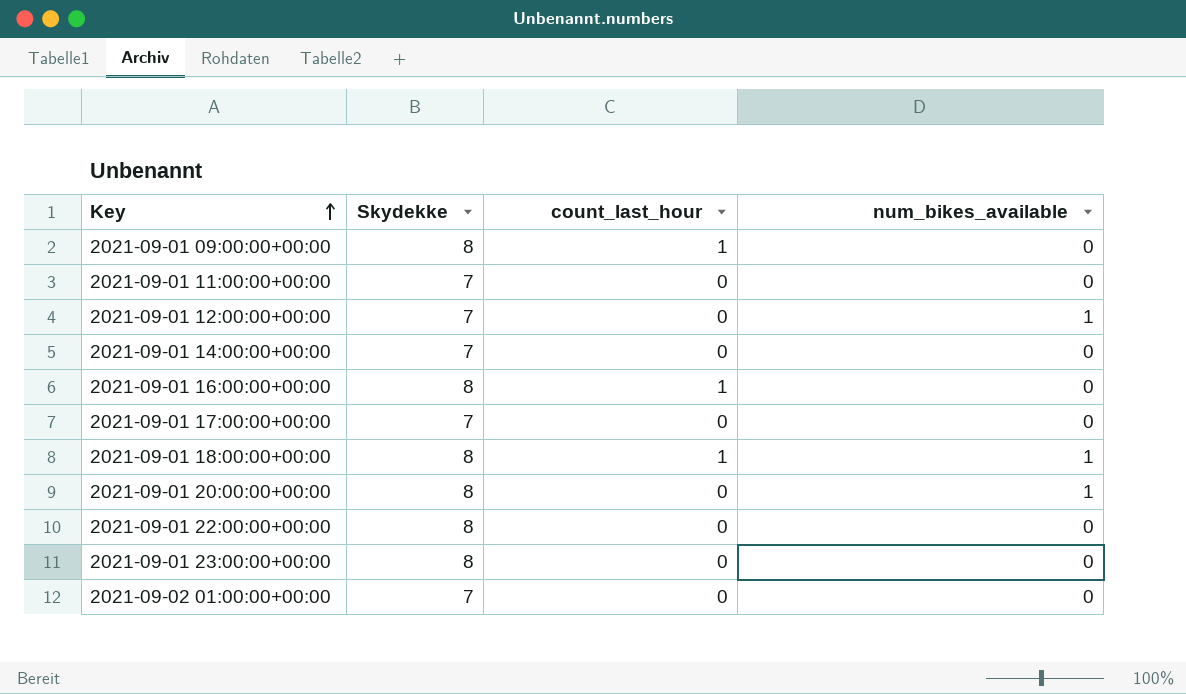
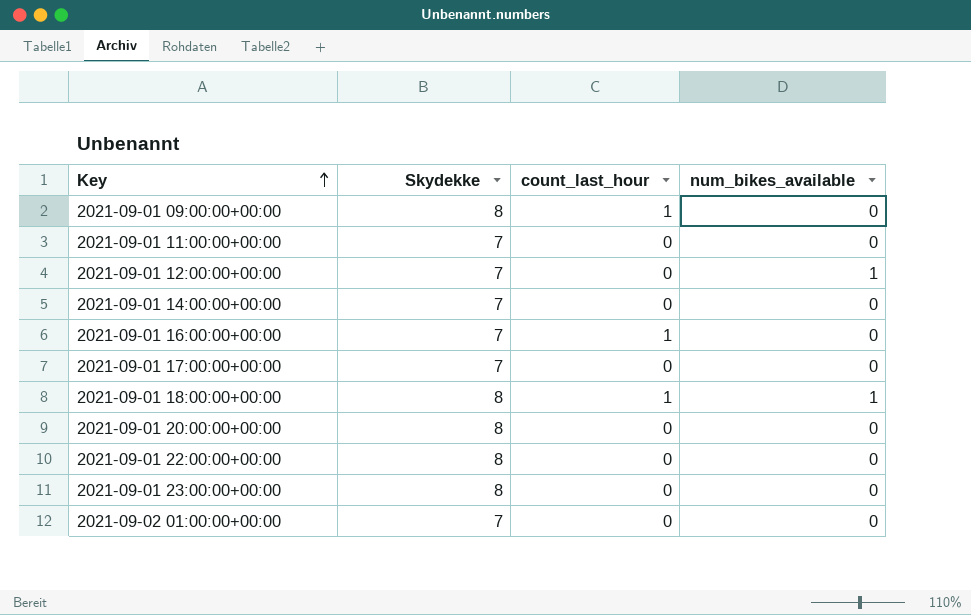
2021-09-01 16:00:00+00:00 | Skydekke: 8 -> 7
2021-09-01 20:00:00+00:00 | num_bikes_available: 1 -> 0

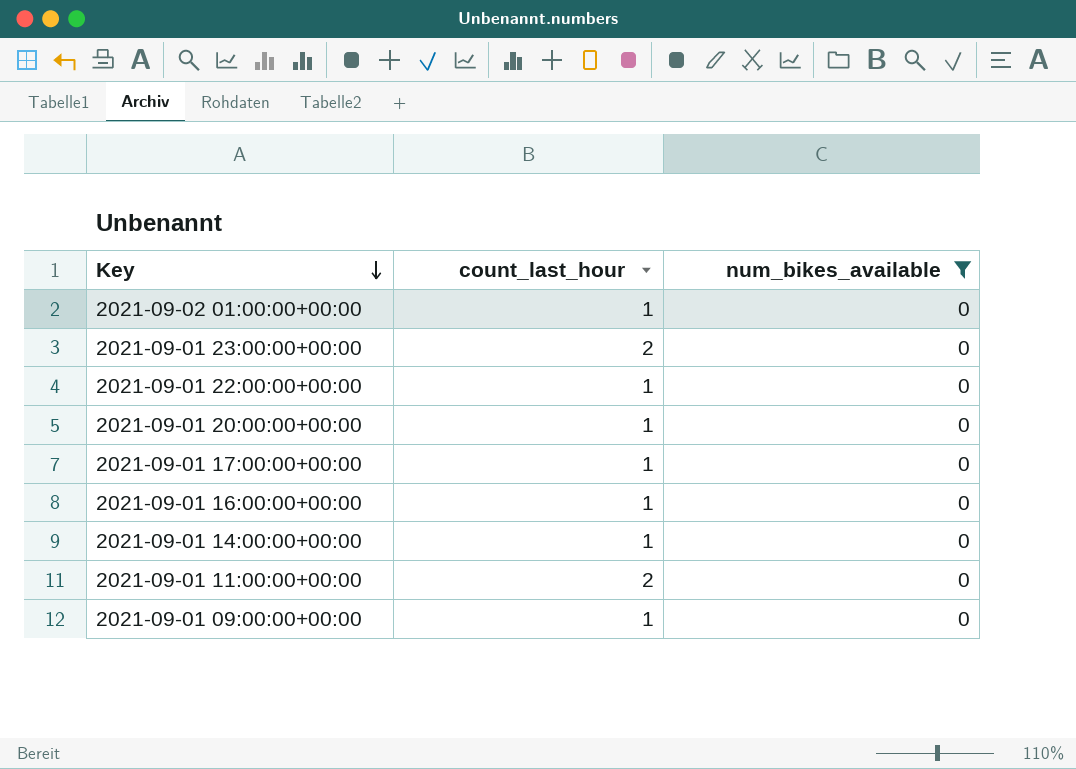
filter: none -> num_bikes_available = 0
row order: Key ascending -> Key descending
column Skydekke | position: 2 -> none
2021-09-02 01:00:00+00:00 | count_last_hour: 0 -> 1
2021-09-01 23:00:00+00:00 | count_last_hour: 0 -> 2
2021-09-01 22:00:00+00:00 | count_last_hour: 0 -> 1
2021-09-01 20:00:00+00:00 | count_last_hour: 0 -> 1
2021-09-01 17:00:00+00:00 | count_last_hour: 0 -> 1
2021-09-01 14:00:00+00:00 | count_last_hour: 0 -> 1
2021-09-01 11:00:00+00:00 | count_last_hour: 0 -> 2

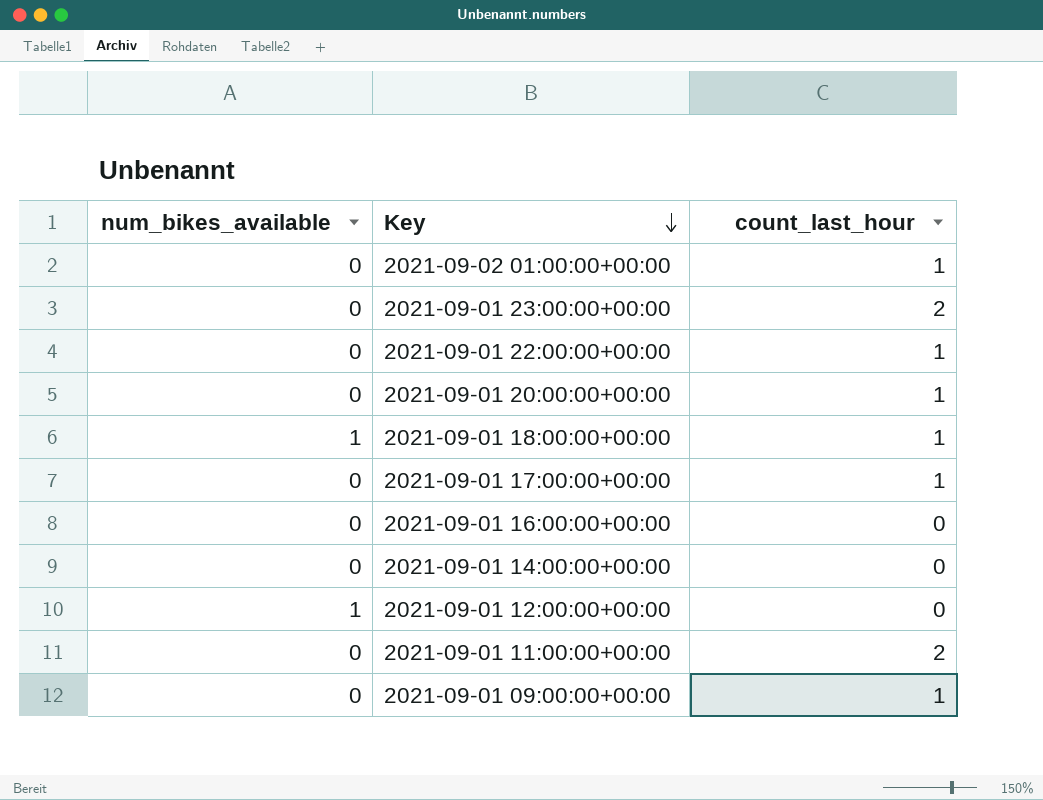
filter: num_bikes_available = 0 -> none
column num_bikes_available | position: 3 -> 1
2021-09-01 16:00:00+00:00 | count_last_hour: 1 -> 0
2021-09-01 14:00:00+00:00 | count_last_hour: 1 -> 0

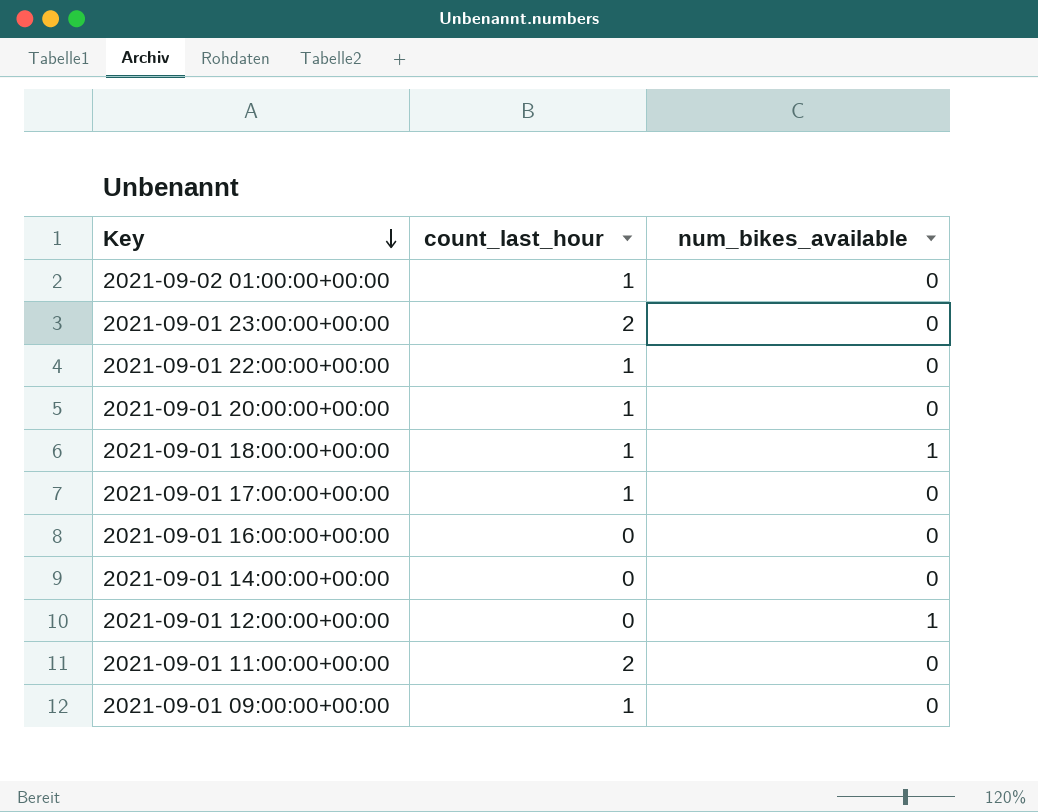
column num_bikes_available | position: 1 -> 3

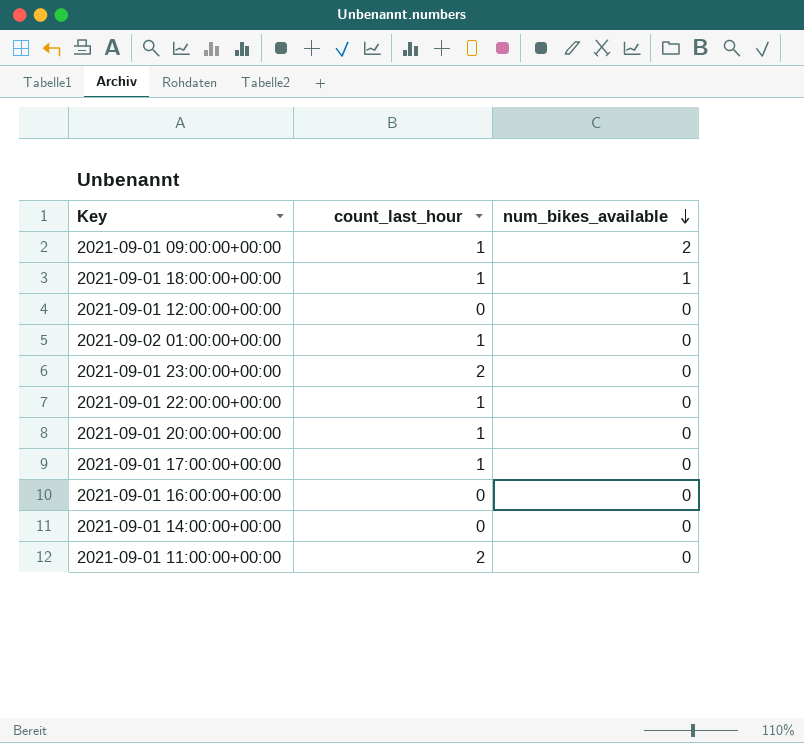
row order: Key descending -> num_bikes_available descending
2021-09-01 09:00:00+00:00 | num_bikes_available: 0 -> 2
2021-09-01 12:00:00+00:00 | num_bikes_available: 1 -> 0

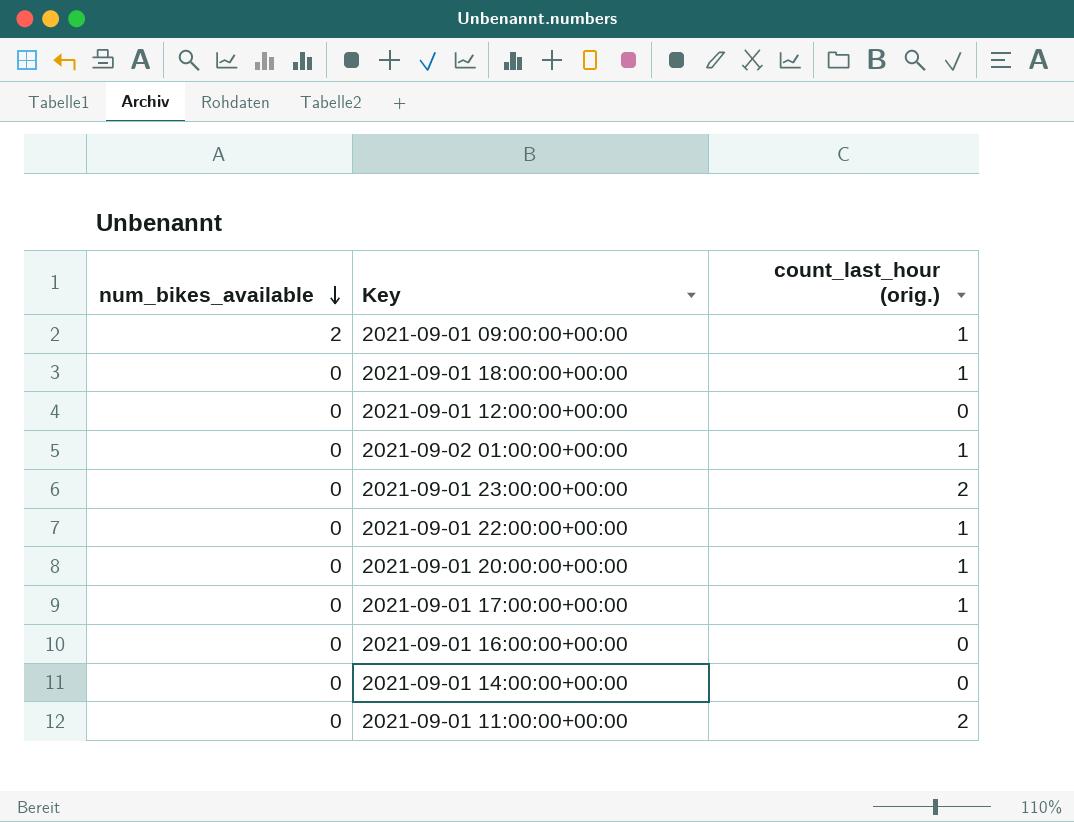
column num_bikes_available | position: 3 -> 1
column name: count_last_hour -> count_last_hour (orig.)
2021-09-01 18:00:00+00:00 | num_bikes_available: 1 -> 0

